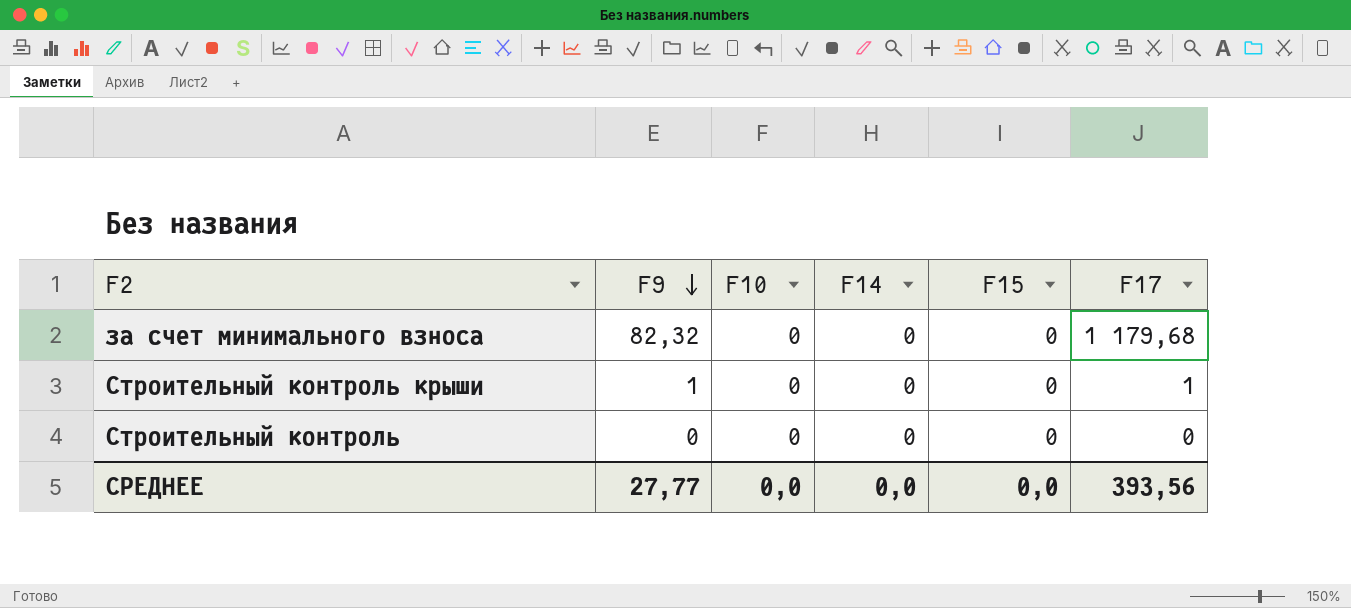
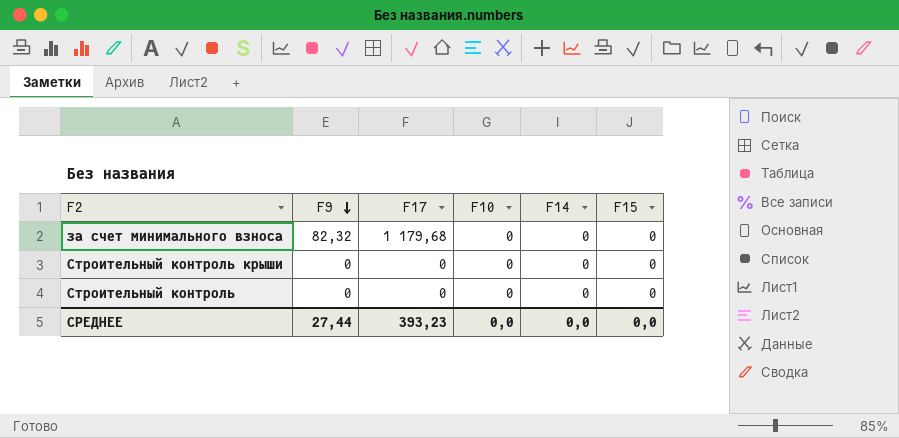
column F17 | position: 6 -> 3
Строительный контроль крыши | F9: 1 -> 0
Строительный контроль крыши | F17: 1 -> 0
СРЕДНЕЕ | F9: 27,77 -> 27,44
СРЕДНЕЕ | F17: 393,56 -> 393,23

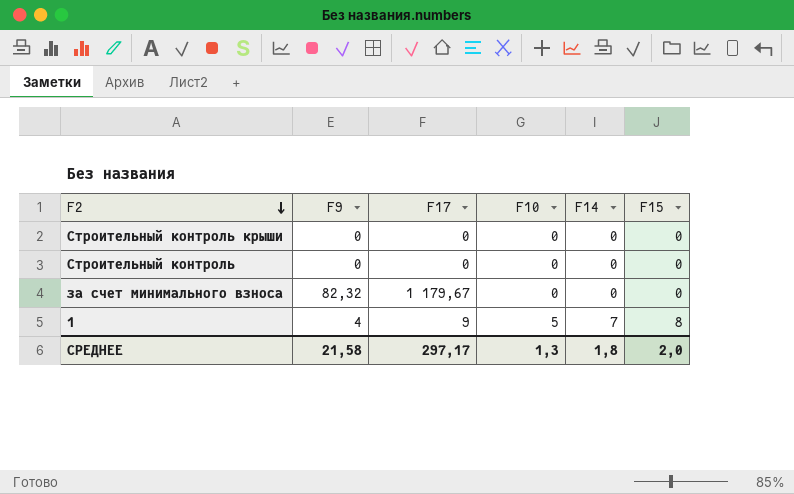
row order: F9 descending -> F2 descending
за счет минимального взноса | F17: 1 179,68 -> 1 179,67
row 1: none -> 4 | 9 | 5 | 7 | 8
СРЕДНЕЕ | F9: 27,44 -> 21,58
СРЕДНЕЕ | F17: 393,23 -> 297,17
СРЕДНЕЕ | F10: 0,0 -> 1,3
СРЕДНЕЕ | F14: 0,0 -> 1,8
СРЕДНЕЕ | F15: 0,0 -> 2,0

